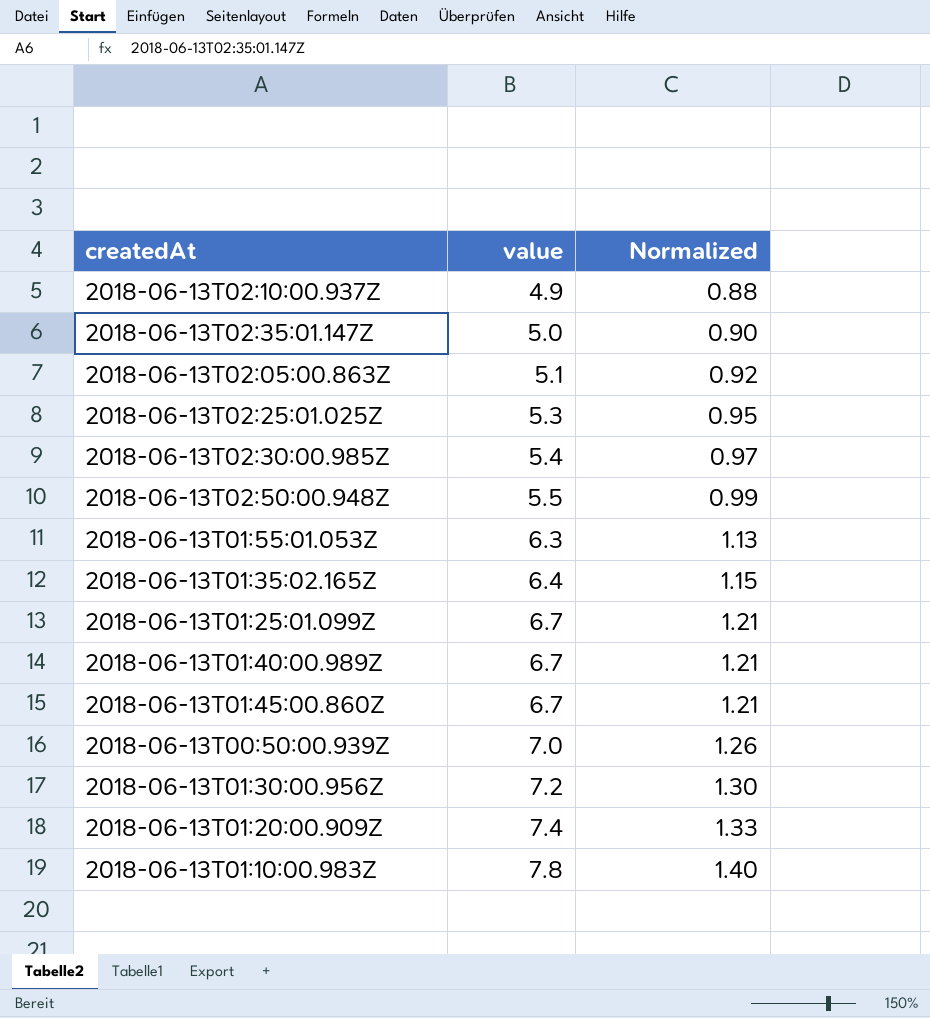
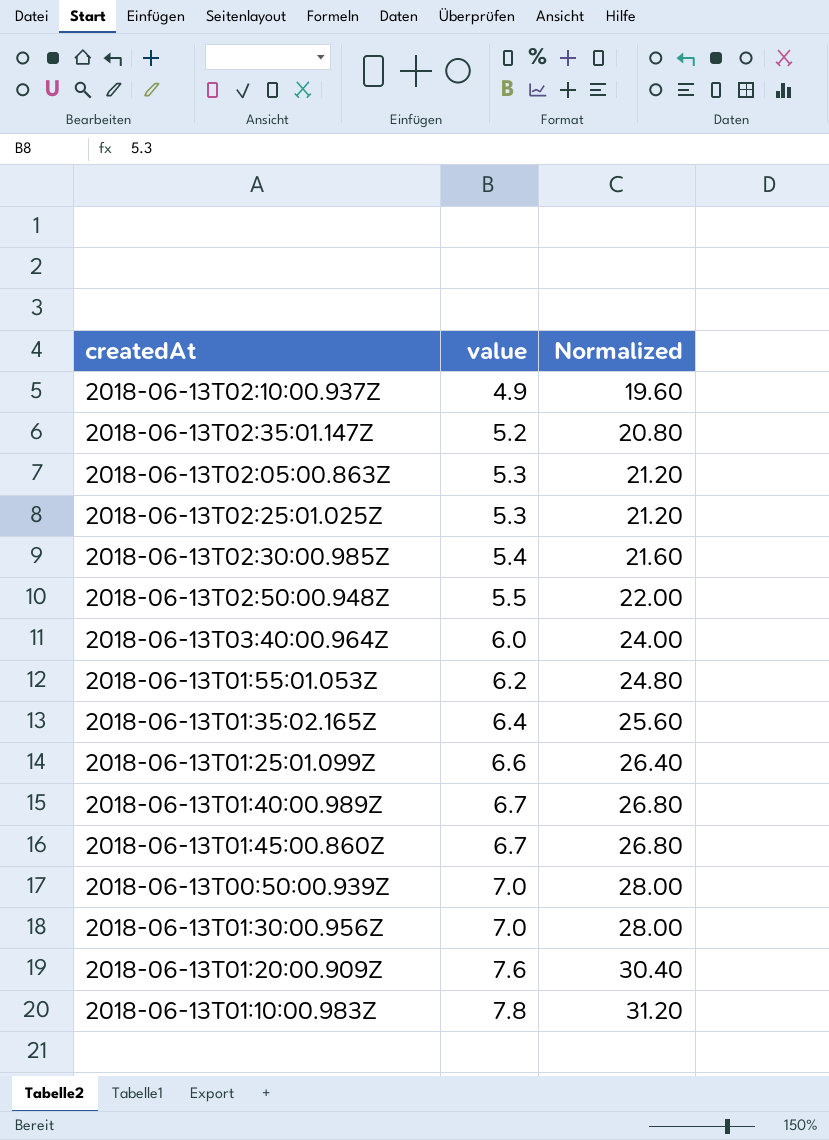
column Normalized | formula: [value] * 0.18 -> [value] * 4
2018-06-13T02:35:01.147Z | value: 5.0 -> 5.2
2018-06-13T02:05:00.863Z | value: 5.1 -> 5.3
row 2018-06-13T03:40:00.964Z: none -> 6.0 | 24.00
2018-06-13T01:55:01.053Z | value: 6.3 -> 6.2
2018-06-13T01:25:01.099Z | value: 6.7 -> 6.6
2018-06-13T01:30:00.956Z | value: 7.2 -> 7.0
2018-06-13T01:20:00.909Z | value: 7.4 -> 7.6

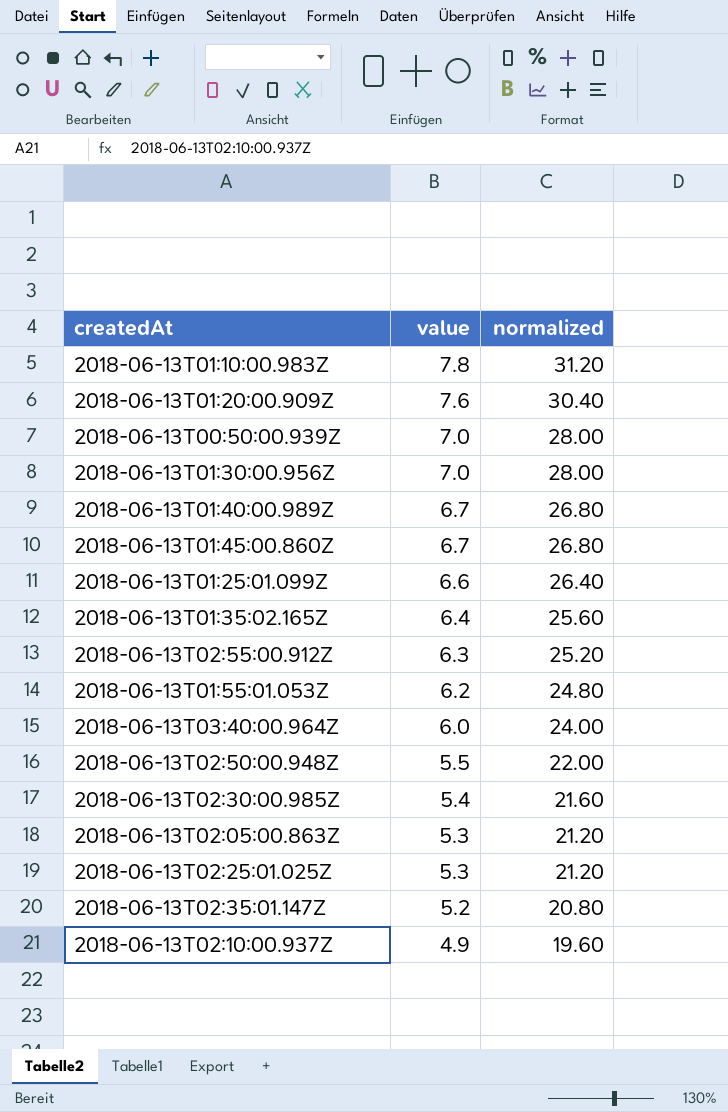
row order: value ascending -> value descending
column name: Normalized -> normalized
row 2018-06-13T02:55:00.912Z: none -> 6.3 | 25.20

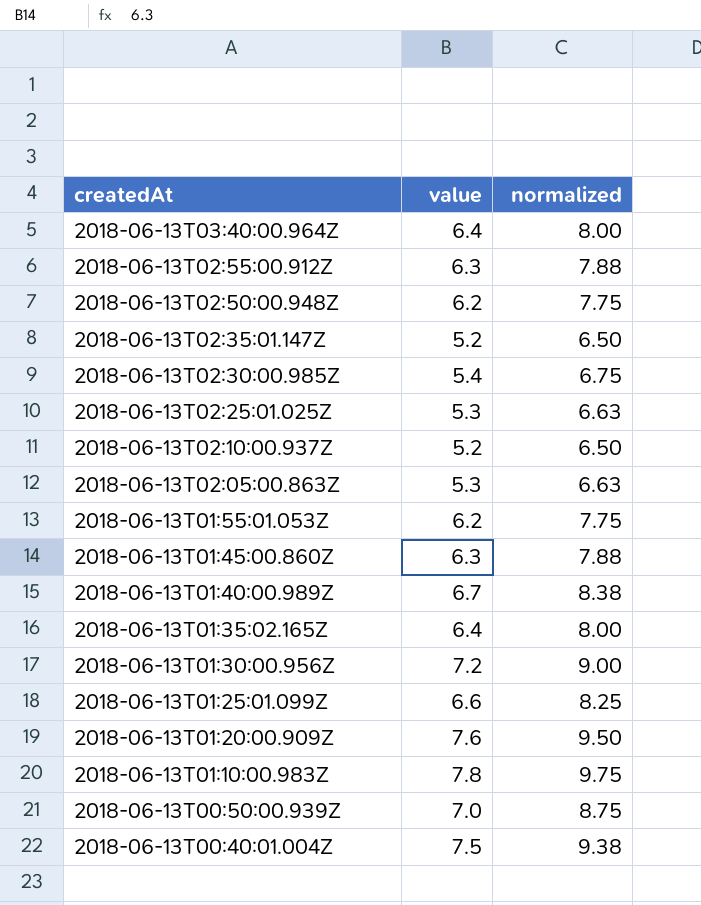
row order: value descending -> createdAt descending
column normalized | formula: [value] * 4 -> [value] * 1.25
2018-06-13T03:40:00.964Z | value: 6.0 -> 6.4
2018-06-13T02:50:00.948Z | value: 5.5 -> 6.2
2018-06-13T02:10:00.937Z | value: 4.9 -> 5.2
2018-06-13T01:45:00.860Z | value: 6.7 -> 6.3
2018-06-13T01:30:00.956Z | value: 7.0 -> 7.2
row 2018-06-13T00:40:01.004Z: none -> 7.5 | 9.38

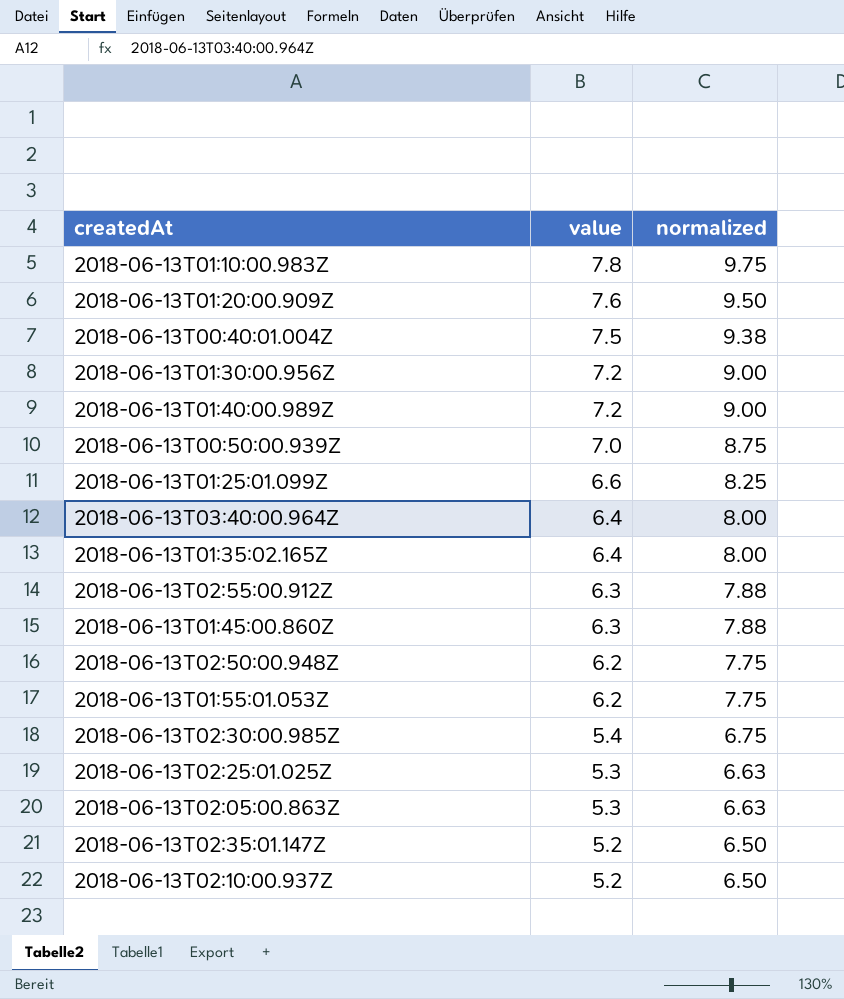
row order: createdAt descending -> value descending
2018-06-13T01:40:00.989Z | value: 6.7 -> 7.2
2018-06-13T01:40:00.989Z | normalized: 8.38 -> 9.00

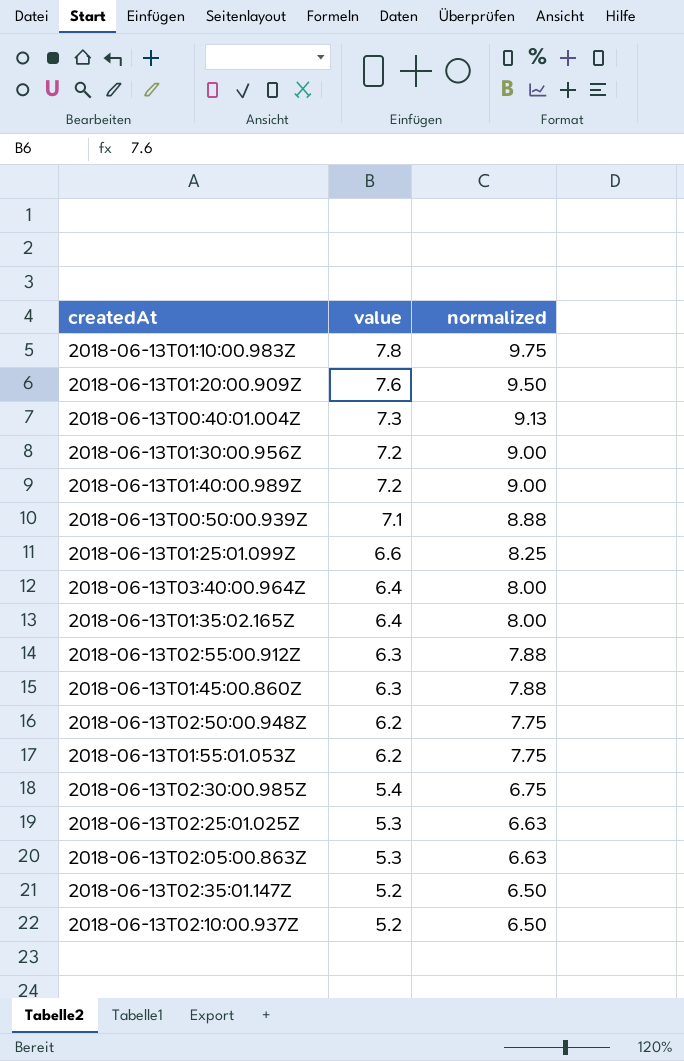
2018-06-13T00:40:01.004Z | value: 7.5 -> 7.3
2018-06-13T00:40:01.004Z | normalized: 9.38 -> 9.13
2018-06-13T00:50:00.939Z | value: 7.0 -> 7.1
2018-06-13T00:50:00.939Z | normalized: 8.75 -> 8.88

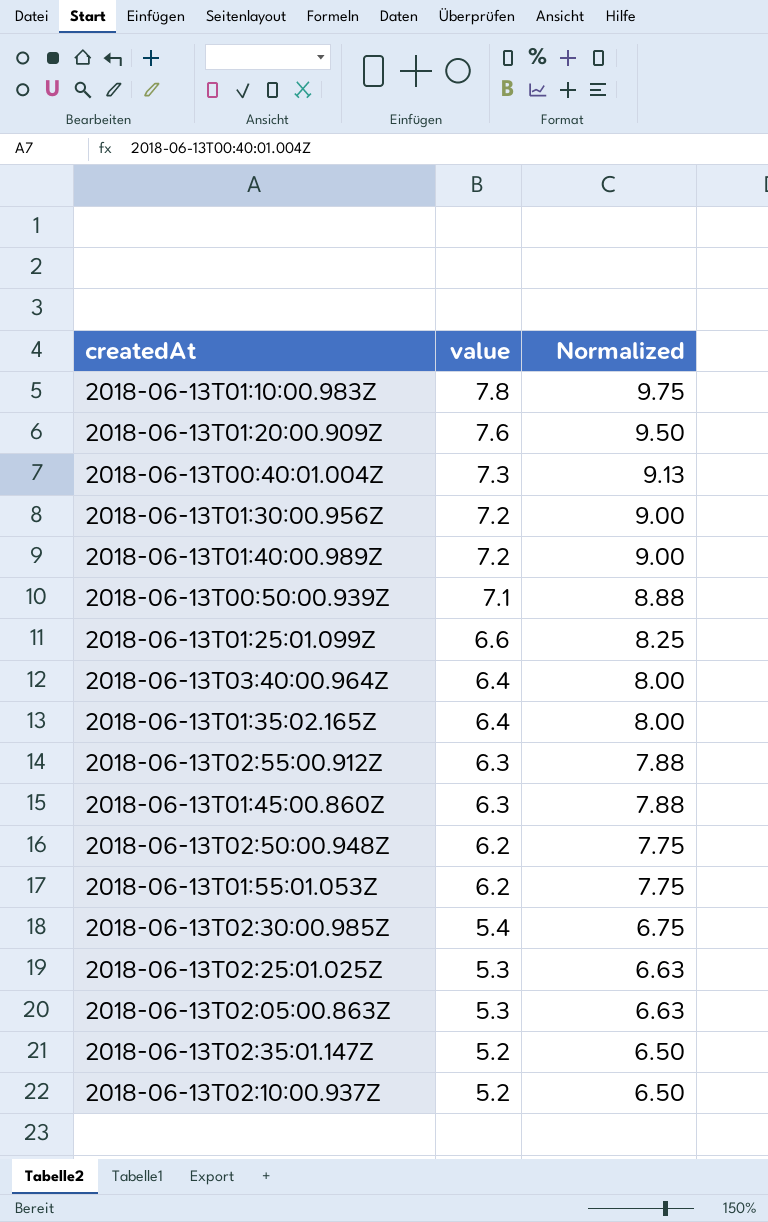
column name: normalized -> Normalized

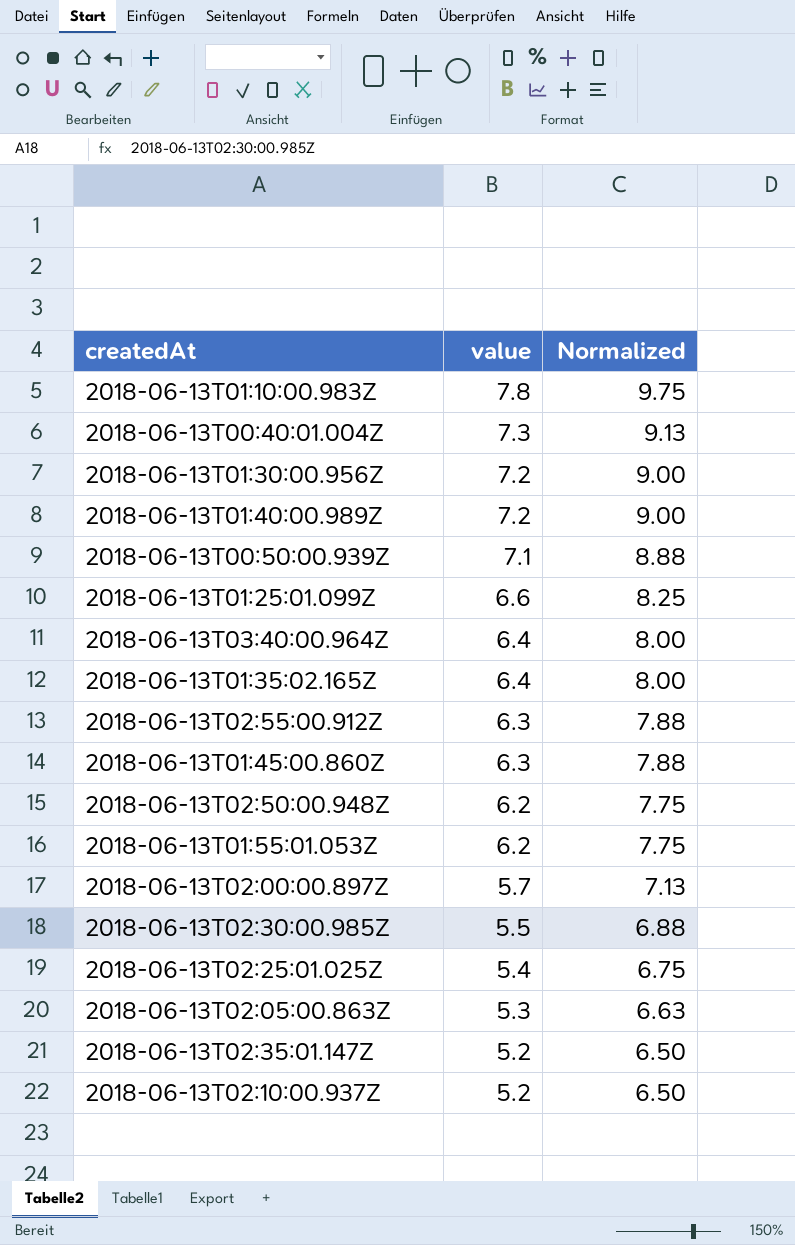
row 2018-06-13T01:20:00.909Z: 7.6 | 9.50 -> none
row 2018-06-13T02:00:00.897Z: none -> 5.7 | 7.13
2018-06-13T02:30:00.985Z | value: 5.4 -> 5.5
2018-06-13T02:30:00.985Z | Normalized: 6.75 -> 6.88
2018-06-13T02:25:01.025Z | value: 5.3 -> 5.4
2018-06-13T02:25:01.025Z | Normalized: 6.63 -> 6.75

